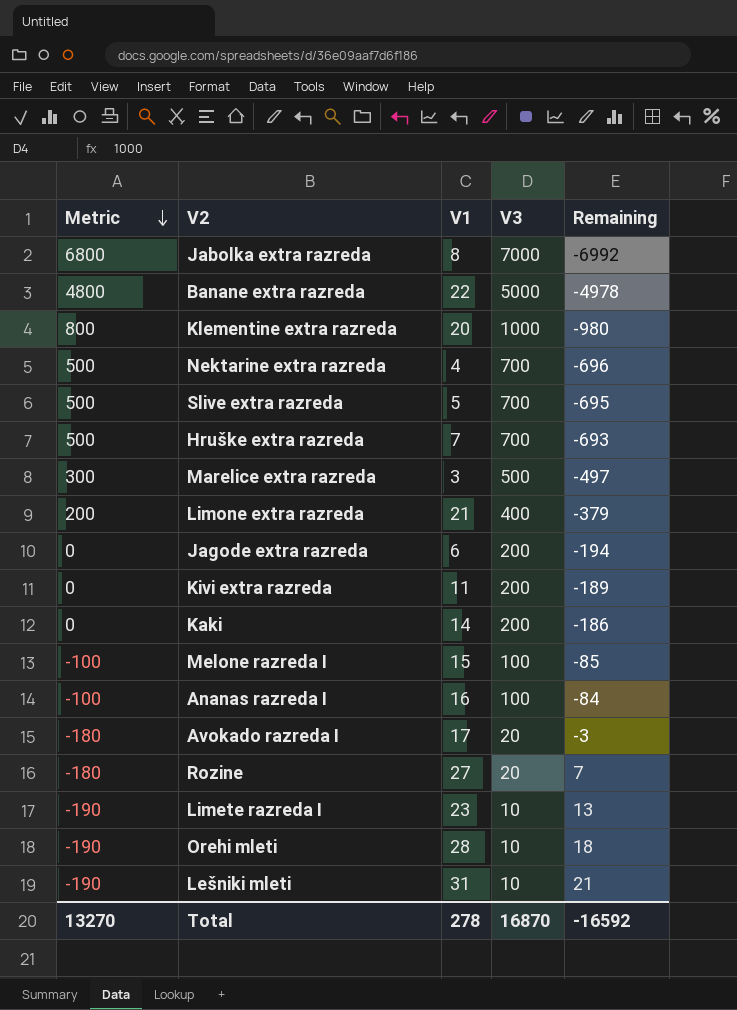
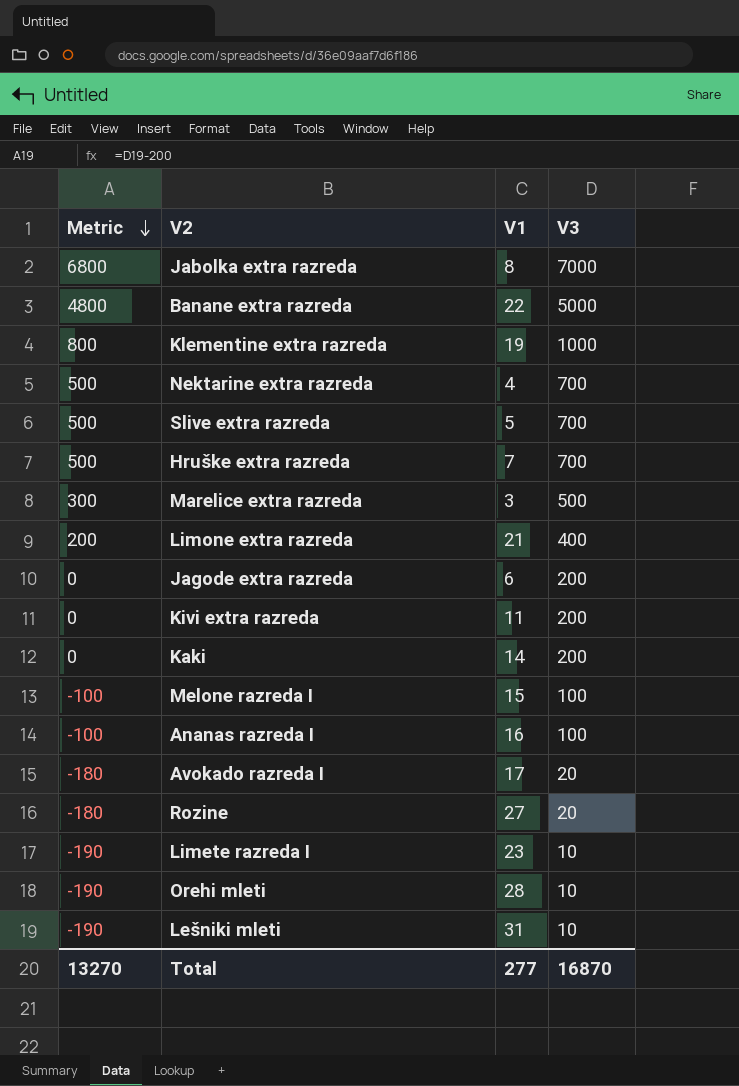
column Remaining | formula: [V1] - [V3] -> none
Klementine extra razreda | V1: 20 -> 19
Total | V1: 278 -> 277

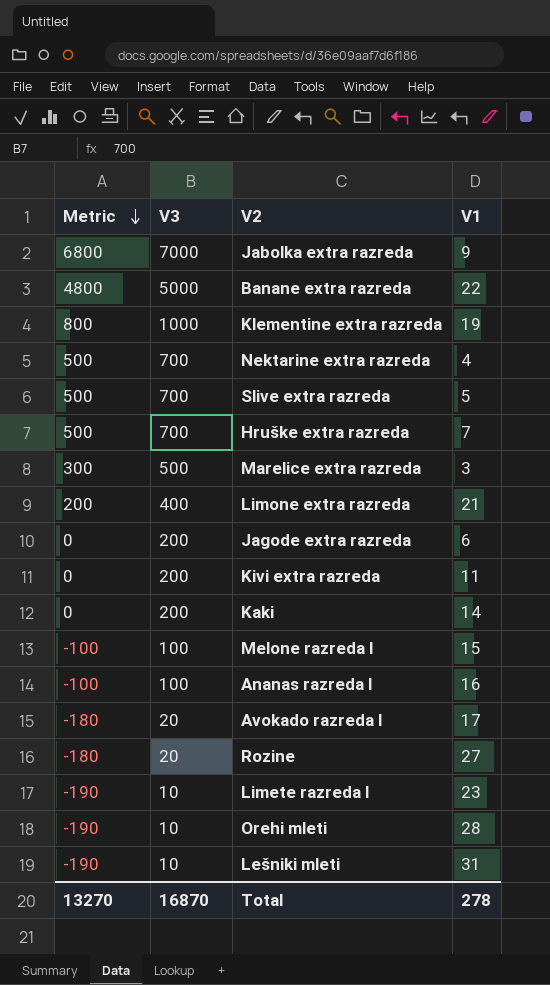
column V3 | position: 4 -> 2
Jabolka extra razreda | V1: 8 -> 9
Total | V1: 277 -> 278

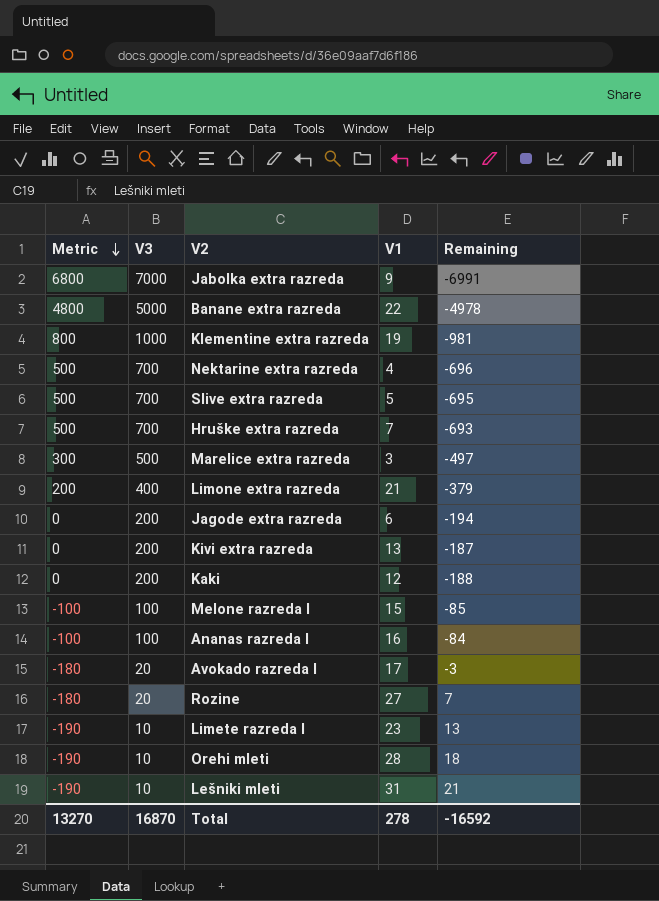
column Remaining | formula: none -> [V1] - [V3]
Kivi extra razreda | V1: 11 -> 13
Kaki | V1: 14 -> 12

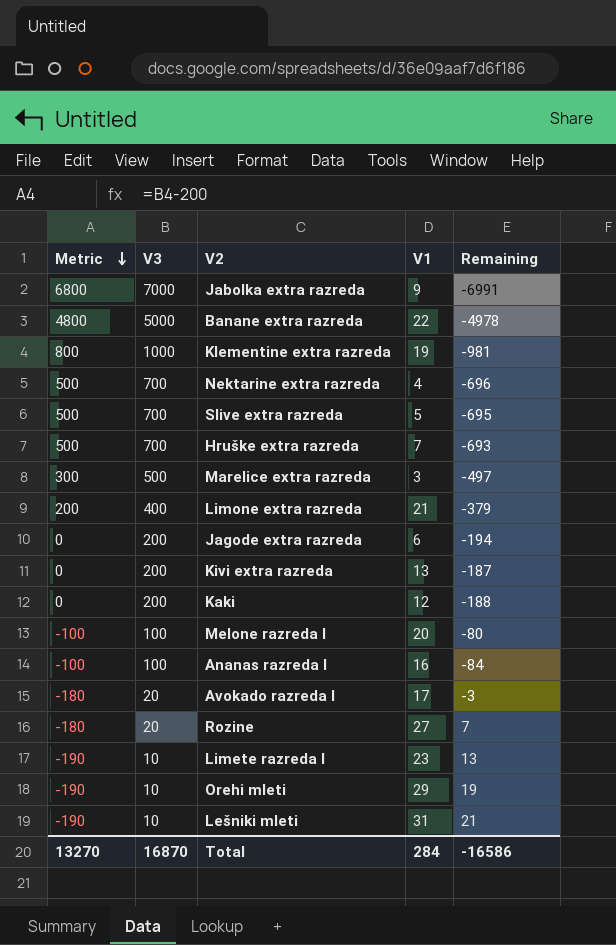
Melone razreda I | V1: 15 -> 20
Melone razreda I | Remaining: -85 -> -80
Orehi mleti | V1: 28 -> 29
Orehi mleti | Remaining: 18 -> 19
Total | V1: 278 -> 284
Total | Remaining: -16592 -> -16586

